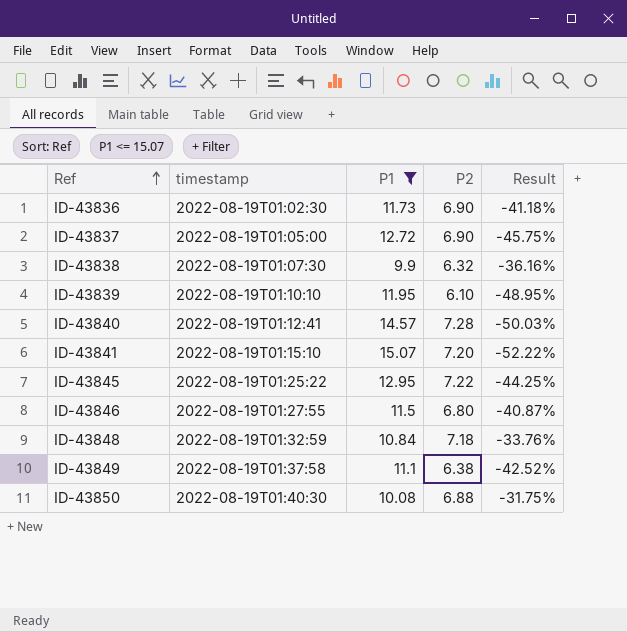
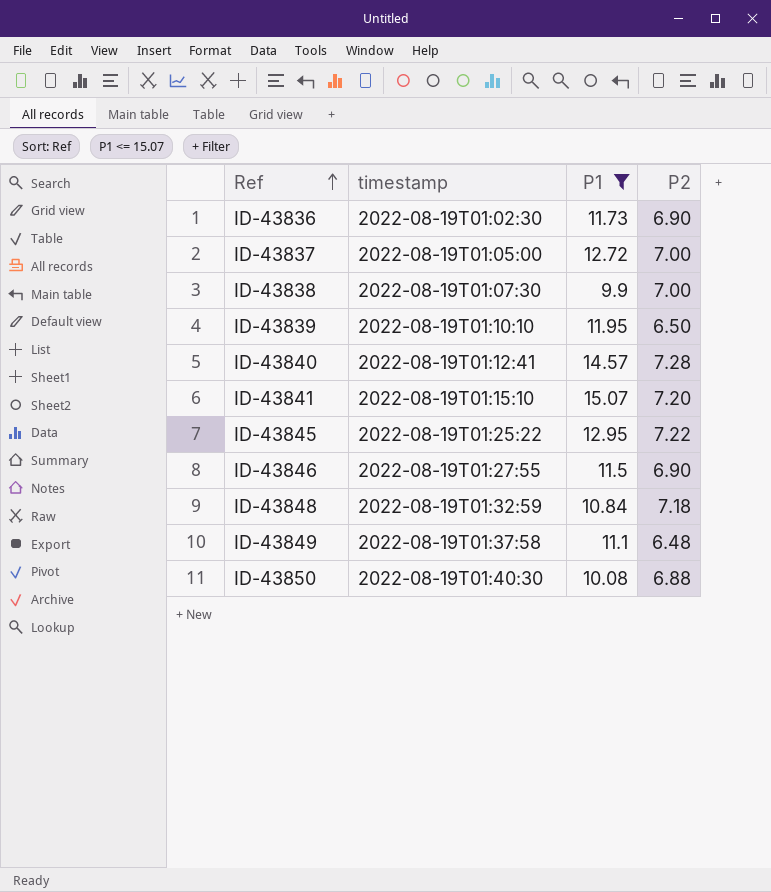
column Result | formula: ([P2] - [P1]) / [P1] -> none
ID-43837 | P2: 6.90 -> 7.00
ID-43838 | P2: 6.32 -> 7.00
ID-43839 | P2: 6.10 -> 6.50
ID-43846 | P2: 6.80 -> 6.90
ID-43849 | P2: 6.38 -> 6.48

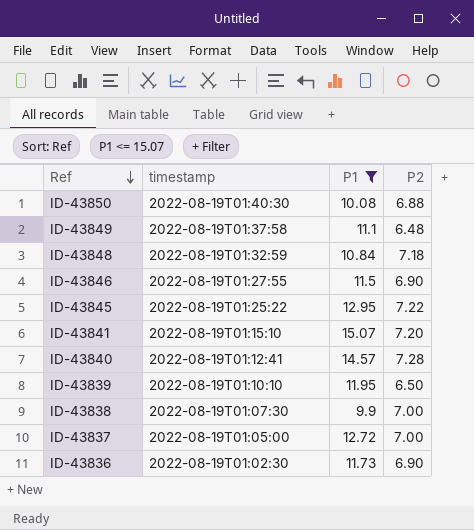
row order: Ref ascending -> Ref descending

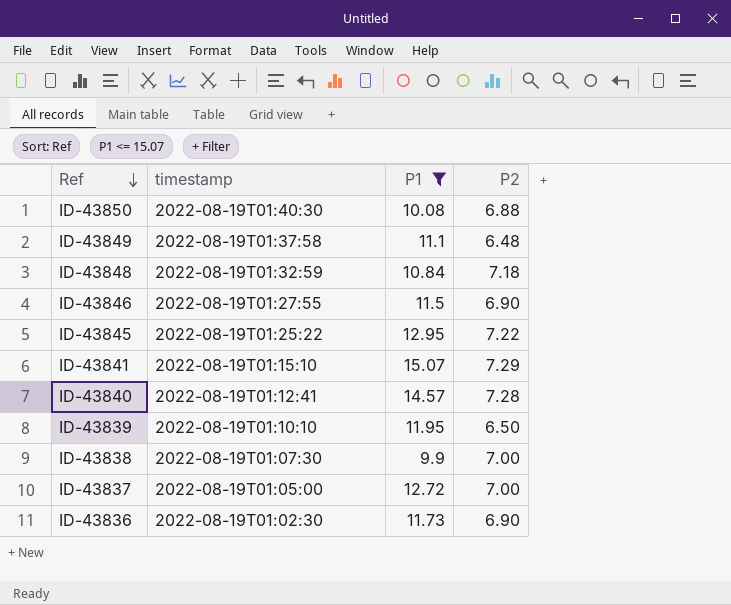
ID-43841 | P2: 7.20 -> 7.29

